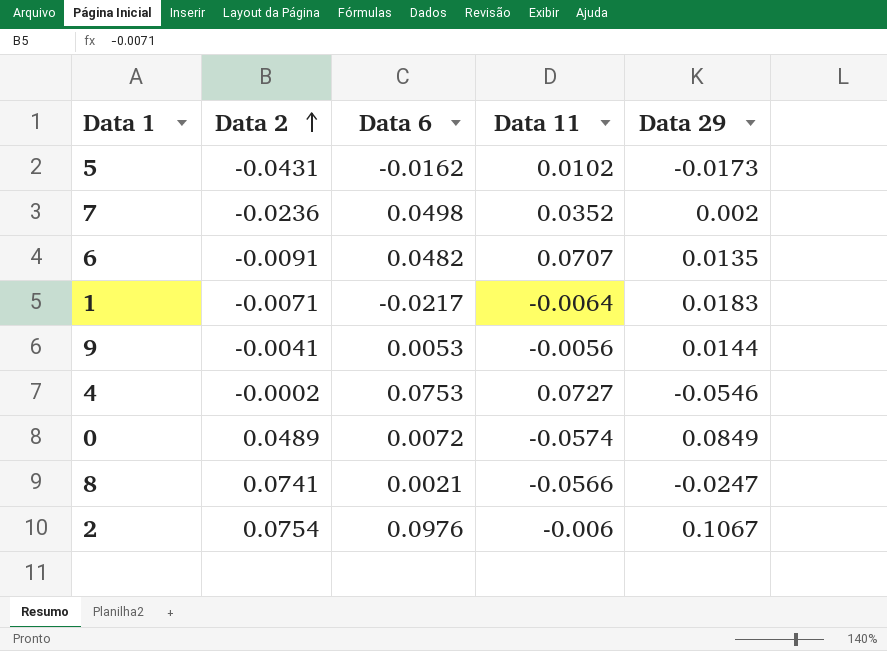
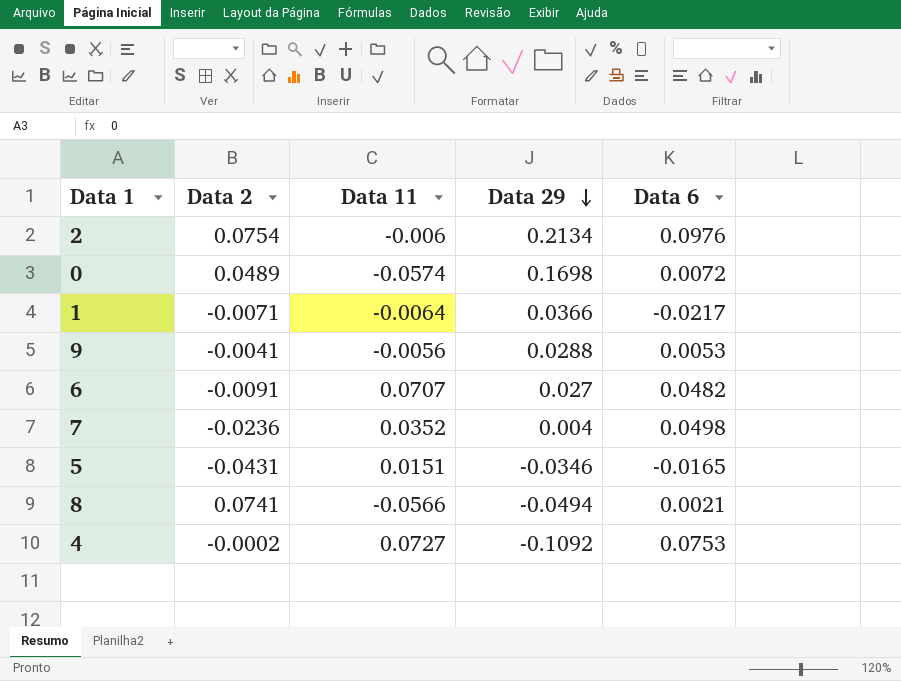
row order: Data 2 ascending -> Data 29 descending
column Data 6 | position: 3 -> 5
2 | Data 29: 0.1067 -> 0.2134
0 | Data 29: 0.0849 -> 0.1698
1 | Data 29: 0.0183 -> 0.0366
9 | Data 29: 0.0144 -> 0.0288
6 | Data 29: 0.0135 -> 0.027
7 | Data 29: 0.002 -> 0.004
5 | Data 11: 0.0102 -> 0.0151
5 | Data 29: -0.0173 -> -0.0346
5 | Data 6: -0.0162 -> -0.0165
8 | Data 29: -0.0247 -> -0.0494
4 | Data 29: -0.0546 -> -0.1092

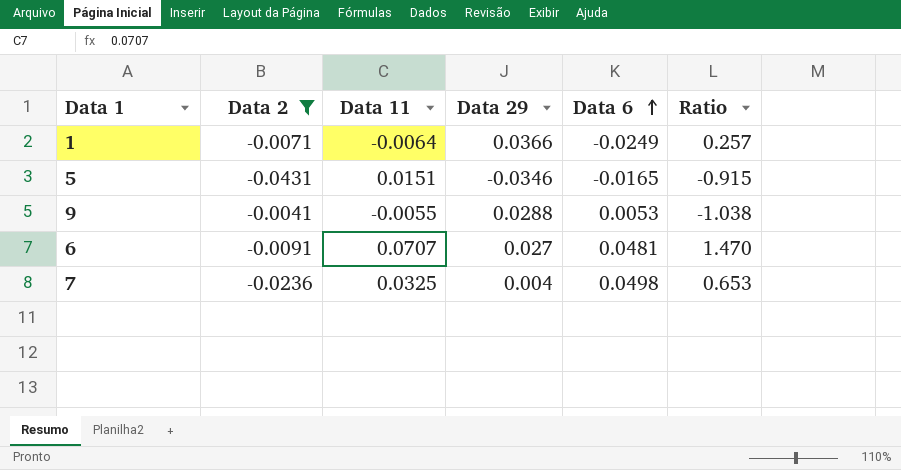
filter: none -> Data 2 <= -0.0041
row order: Data 29 descending -> Data 6 ascending
column Ratio | formula: none -> [Data 11] / [Data 6]
1 | Data 6: -0.0217 -> -0.0249
9 | Data 11: -0.0056 -> -0.0055
6 | Data 6: 0.0482 -> 0.0481
7 | Data 11: 0.0352 -> 0.0325

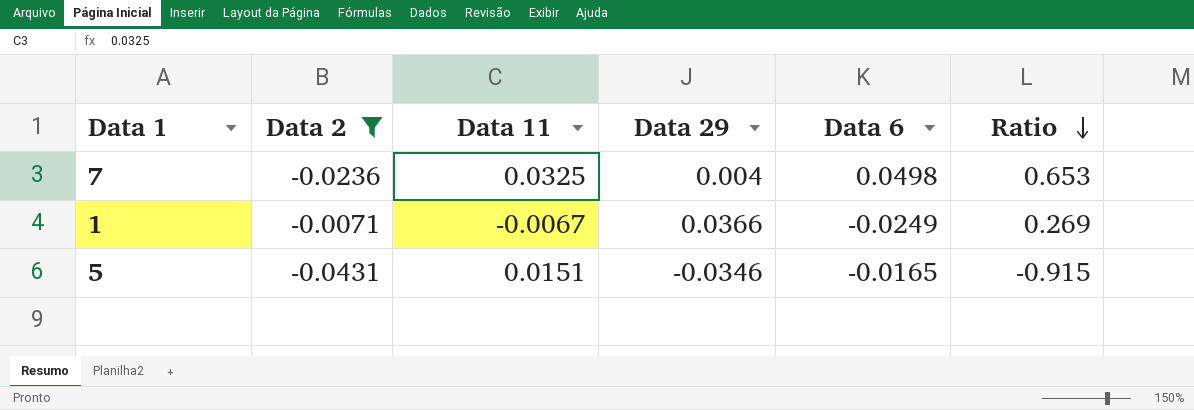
row order: Data 6 ascending -> Ratio descending
row 9: -0.0041 | -0.0055 | 0.0288 | 0.0053 | -1.038 -> none
row 6: -0.0091 | 0.0707 | 0.027 | 0.0481 | 1.470 -> none
1 | Data 11: -0.0064 -> -0.0067
1 | Ratio: 0.257 -> 0.269

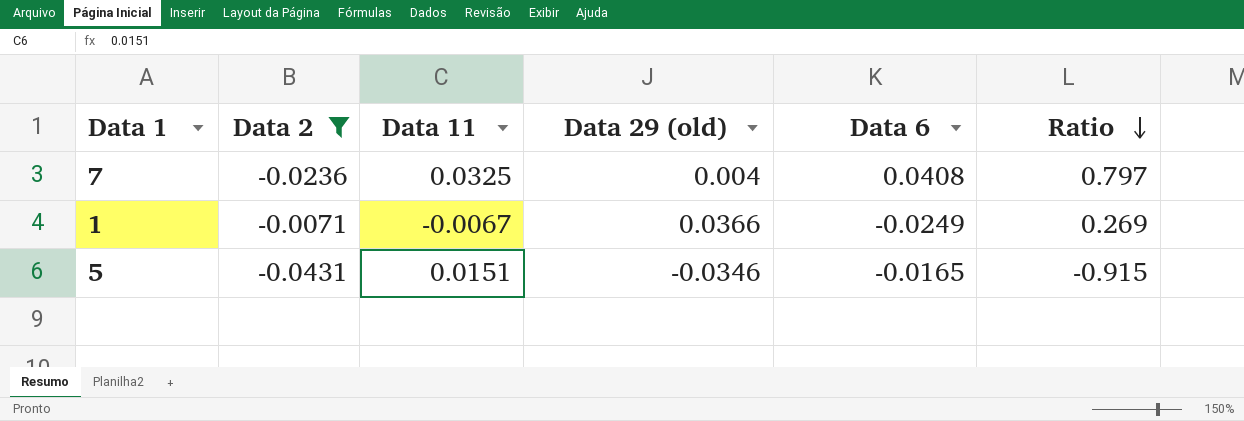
column name: Data 29 -> Data 29 (old)
7 | Data 6: 0.0498 -> 0.0408
7 | Ratio: 0.653 -> 0.797

